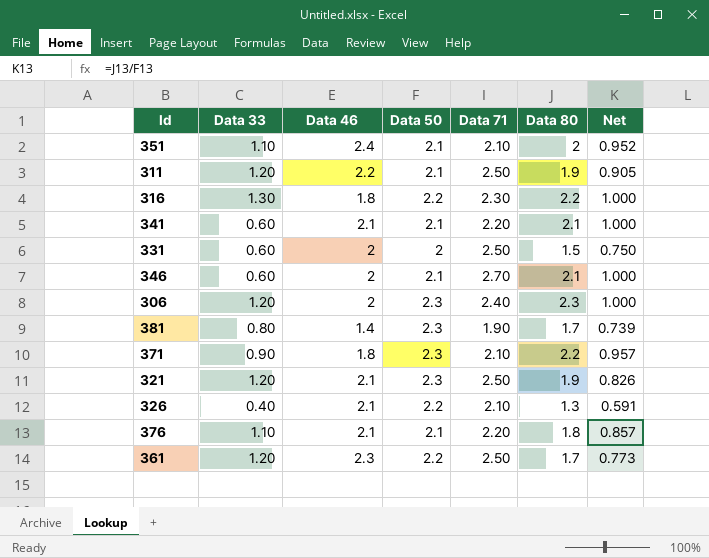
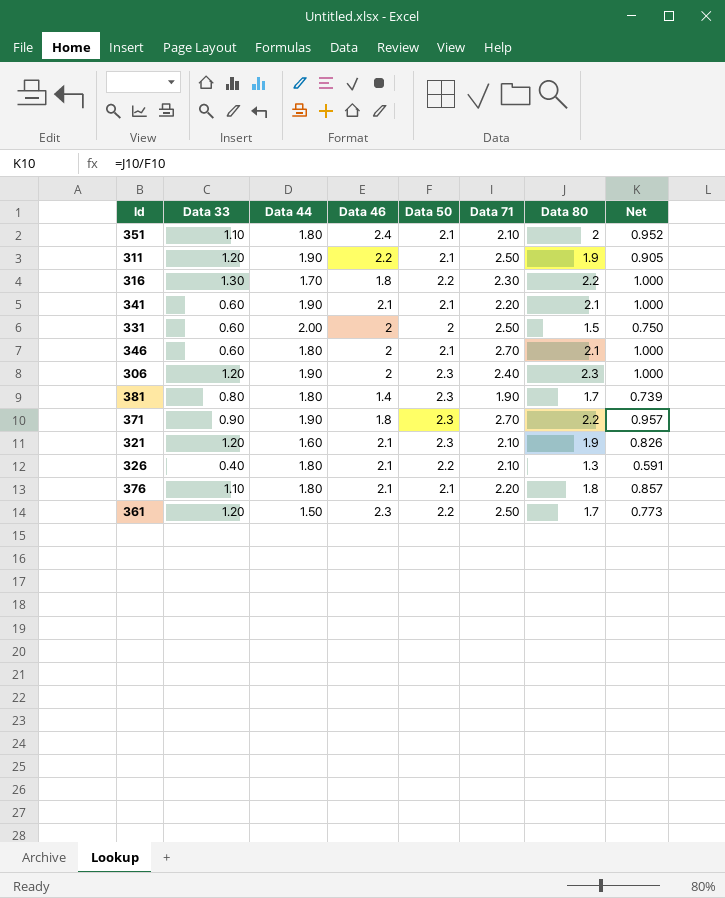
column Data 44 | position: none -> 3
371 | Data 71: 2.10 -> 2.70
321 | Data 71: 2.50 -> 2.10

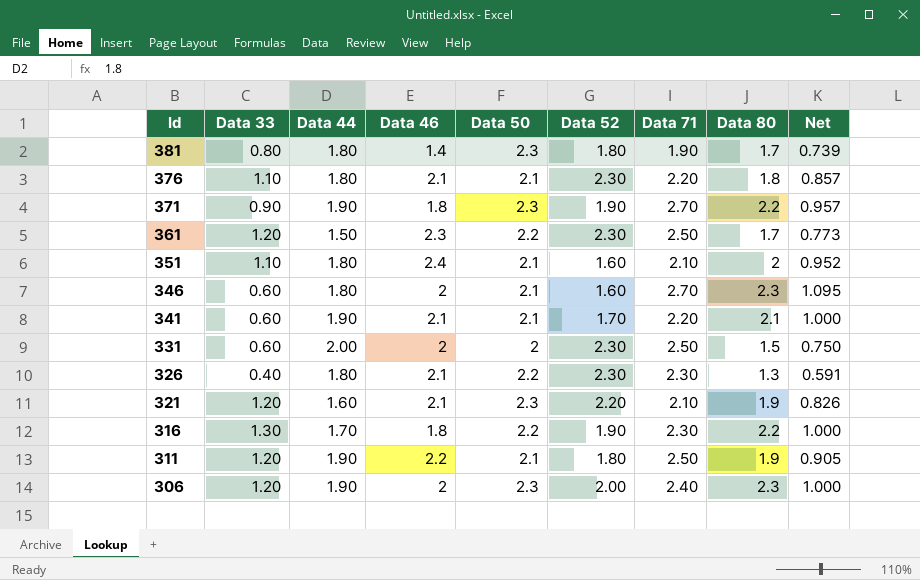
row order: none -> Id descending
column Data 52 | position: none -> 6
346 | Data 80: 2.1 -> 2.3
346 | Net: 1.000 -> 1.095
326 | Data 71: 2.10 -> 2.30

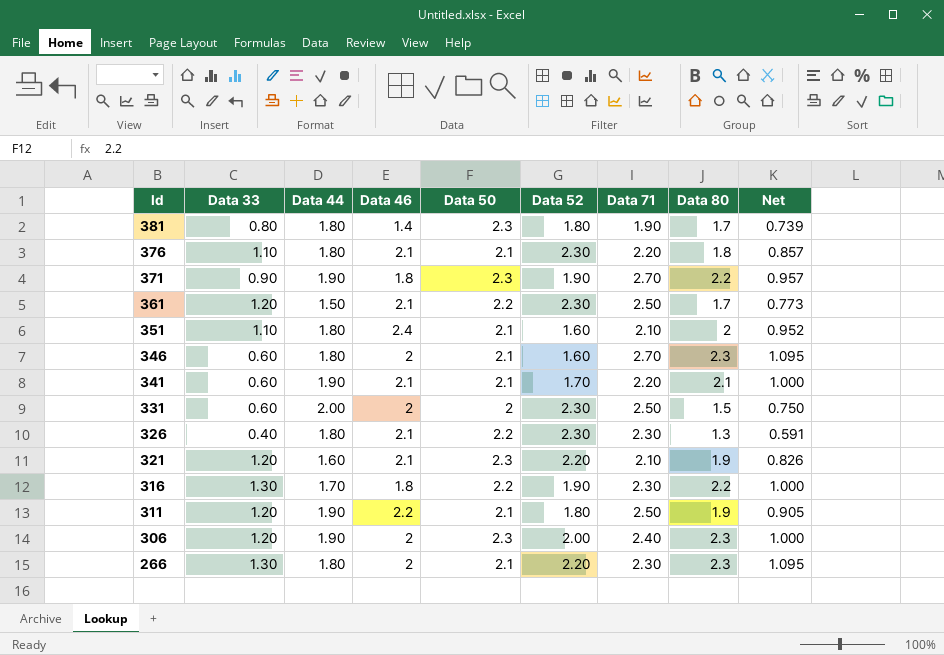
361 | Data 46: 2.3 -> 2.1
row 266: none -> 1.30 | 1.80 | 2 | 2.1 | 2.20 | 2.30 | 2.3 | 1.095

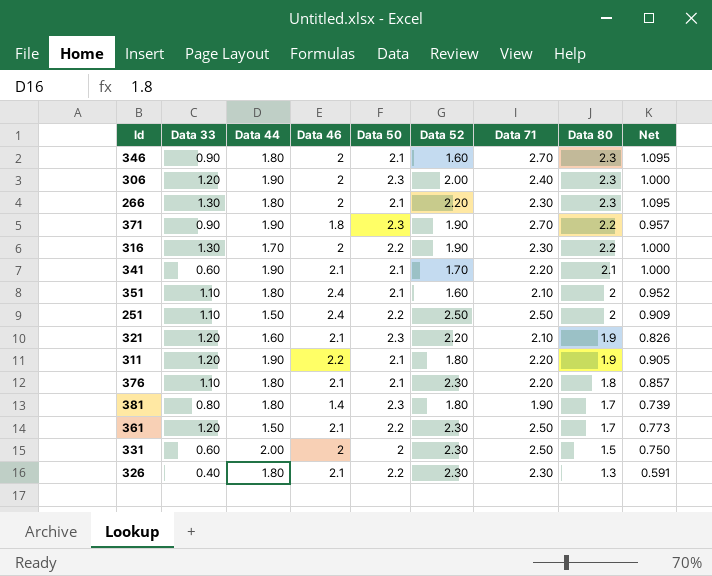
row order: Id descending -> Data 80 descending
346 | Data 33: 0.60 -> 0.90
316 | Data 46: 1.8 -> 2
row 251: none -> 1.10 | 1.50 | 2.4 | 2.2 | 2.50 | 2.50 | 2 | 0.909
311 | Data 71: 2.50 -> 2.20

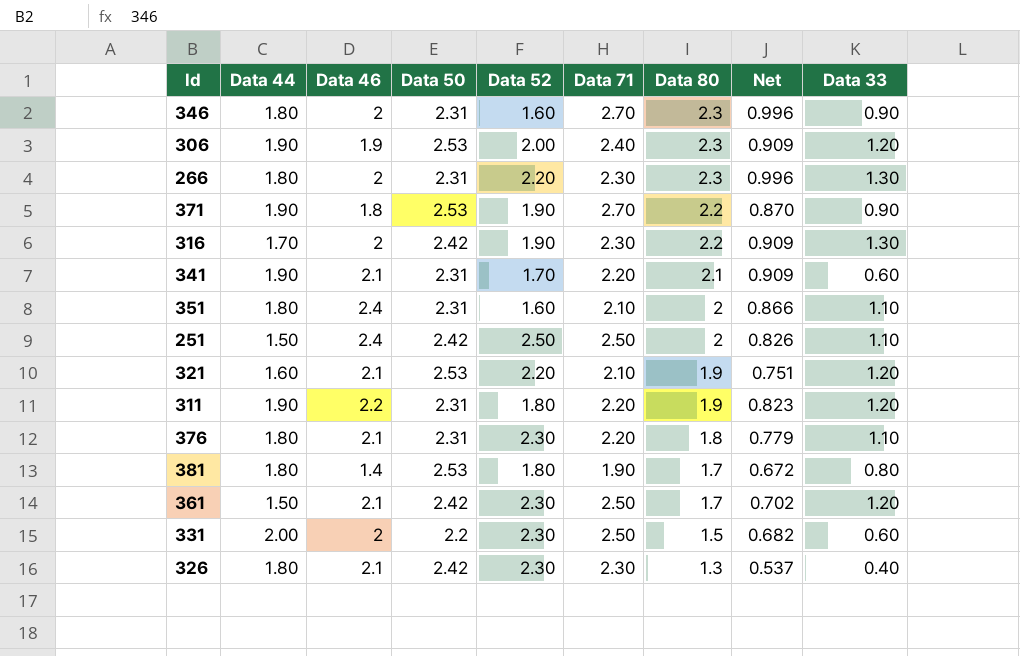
column Data 33 | position: 2 -> 9
346 | Data 50: 2.1 -> 2.31
346 | Net: 1.095 -> 0.996
306 | Data 46: 2 -> 1.9
306 | Data 50: 2.3 -> 2.53
306 | Net: 1.000 -> 0.909
266 | Data 50: 2.1 -> 2.31
266 | Net: 1.095 -> 0.996
371 | Data 50: 2.3 -> 2.53
371 | Net: 0.957 -> 0.870
316 | Data 50: 2.2 -> 2.42
316 | Net: 1.000 -> 0.909
341 | Data 50: 2.1 -> 2.31
341 | Net: 1.000 -> 0.909
351 | Data 50: 2.1 -> 2.31
351 | Net: 0.952 -> 0.866
251 | Data 50: 2.2 -> 2.42
251 | Net: 0.909 -> 0.826
321 | Data 50: 2.3 -> 2.53
321 | Net: 0.826 -> 0.751
311 | Data 50: 2.1 -> 2.31
311 | Net: 0.905 -> 0.823
376 | Data 50: 2.1 -> 2.31
376 | Net: 0.857 -> 0.779
381 | Data 50: 2.3 -> 2.53
381 | Net: 0.739 -> 0.672
361 | Data 50: 2.2 -> 2.42
361 | Net: 0.773 -> 0.702
331 | Data 50: 2 -> 2.2
331 | Net: 0.750 -> 0.682
326 | Data 50: 2.2 -> 2.42
326 | Net: 0.591 -> 0.537

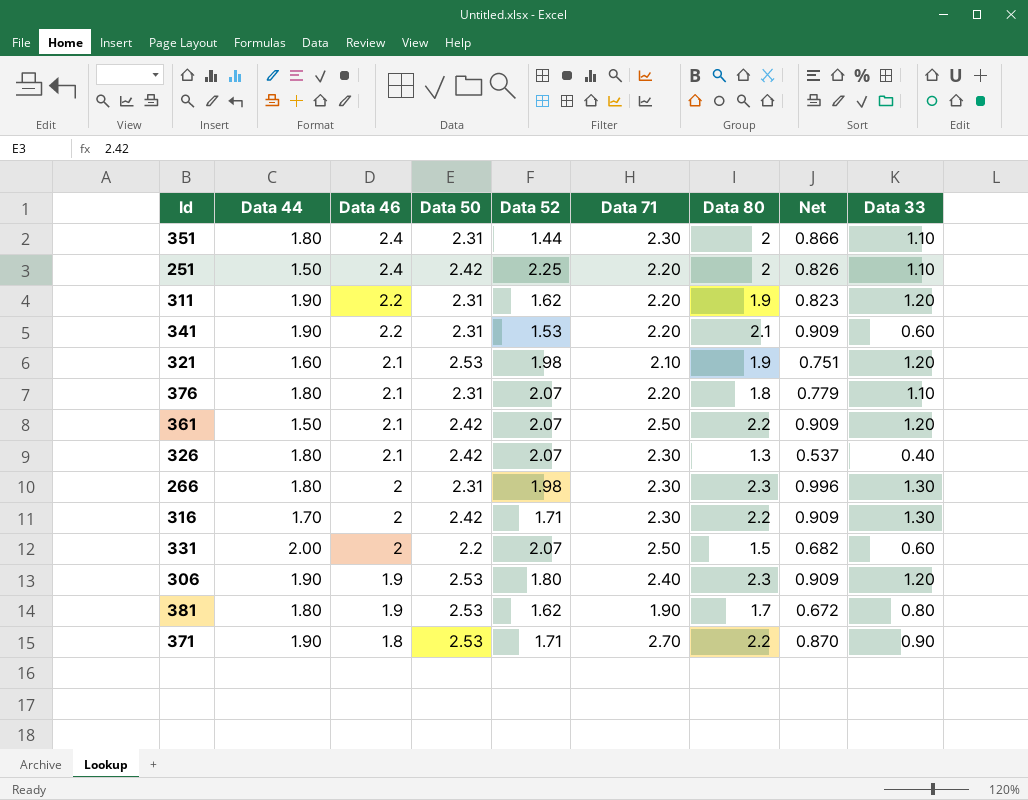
row order: Data 80 descending -> Data 46 descending
row 346: 1.80 | 2 | 2.31 | 1.60 | 2.70 | 2.3 | 0.996 | 0.90 -> none
351 | Data 52: 1.60 -> 1.44
351 | Data 71: 2.10 -> 2.30
251 | Data 52: 2.50 -> 2.25
251 | Data 71: 2.50 -> 2.20
311 | Data 52: 1.80 -> 1.62
341 | Data 46: 2.1 -> 2.2
341 | Data 52: 1.70 -> 1.53
321 | Data 52: 2.20 -> 1.98
376 | Data 52: 2.30 -> 2.07
361 | Data 52: 2.30 -> 2.07
361 | Data 80: 1.7 -> 2.2
361 | Net: 0.702 -> 0.909
326 | Data 52: 2.30 -> 2.07
266 | Data 52: 2.20 -> 1.98
316 | Data 52: 1.90 -> 1.71
331 | Data 52: 2.30 -> 2.07
306 | Data 52: 2.00 -> 1.80
381 | Data 46: 1.4 -> 1.9
381 | Data 52: 1.80 -> 1.62
371 | Data 52: 1.90 -> 1.71

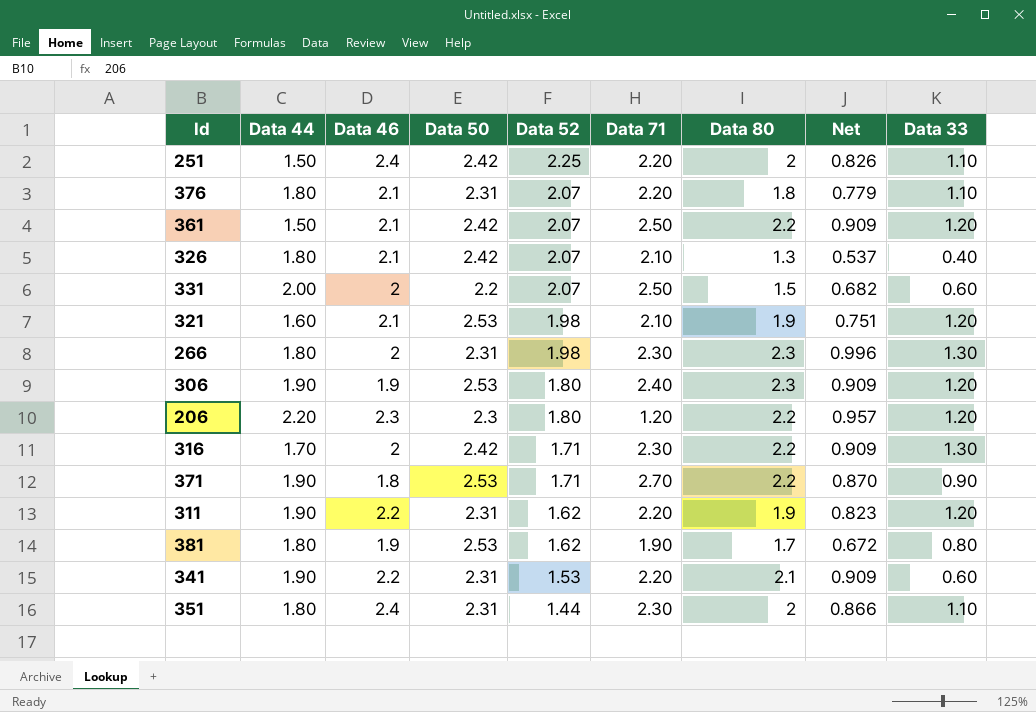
row order: Data 46 descending -> Data 52 descending
326 | Data 71: 2.30 -> 2.10
row 206: none -> 2.20 | 2.3 | 2.3 | 1.80 | 1.20 | 2.2 | 0.957 | 1.20

